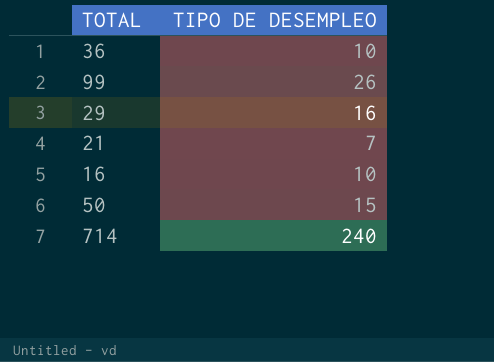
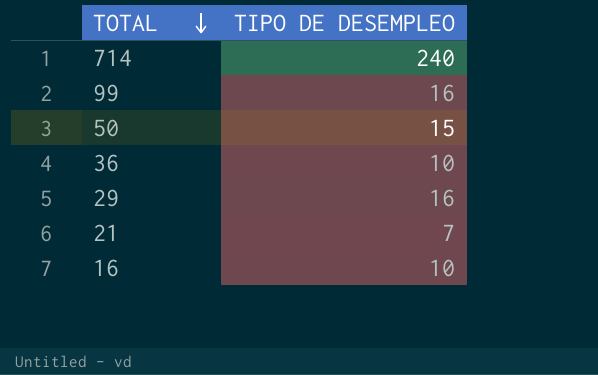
row order: none -> TOTAL descending
99 | TIPO DE DESEMPLEO: 26 -> 16

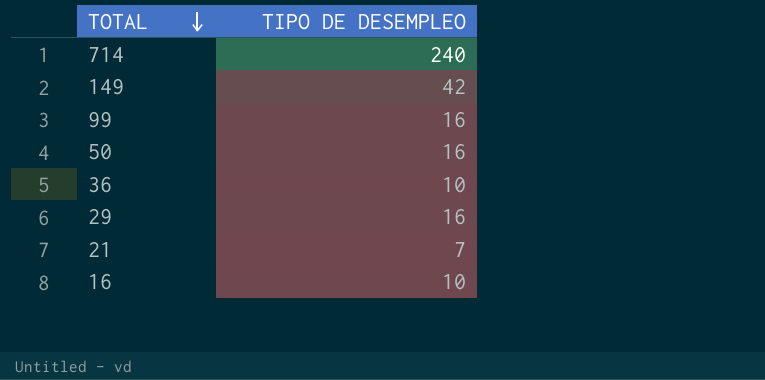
row 149: none -> 42
50 | TIPO DE DESEMPLEO: 15 -> 16

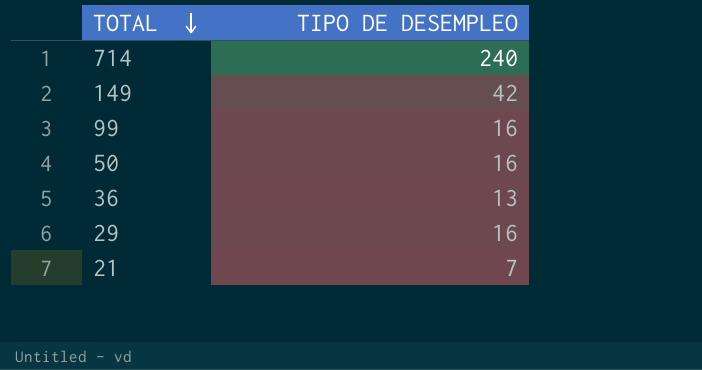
row 16: 10 -> none
36 | TIPO DE DESEMPLEO: 10 -> 13

